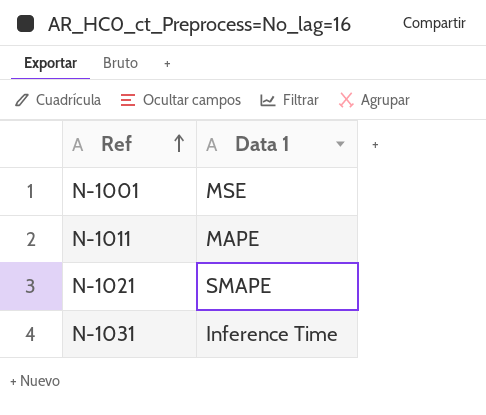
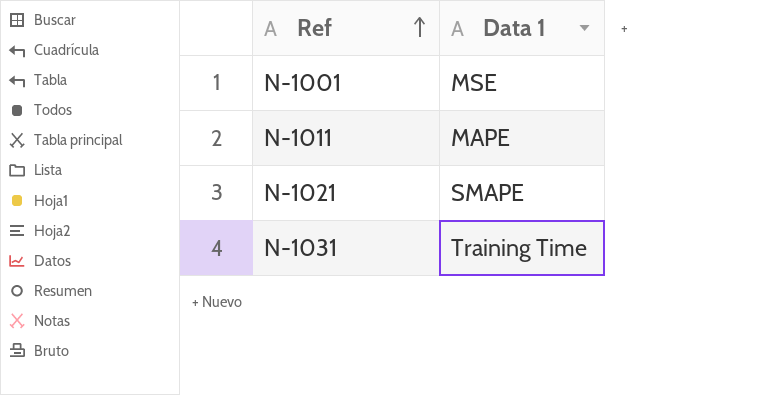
N-1031 | Data 1: Inference Time -> Training Time

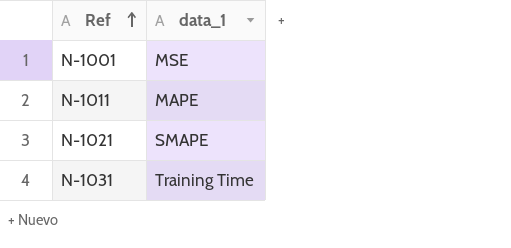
column name: Data 1 -> data_1

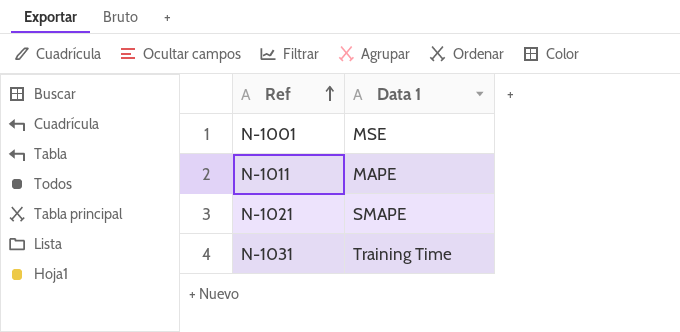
column name: data_1 -> Data 1

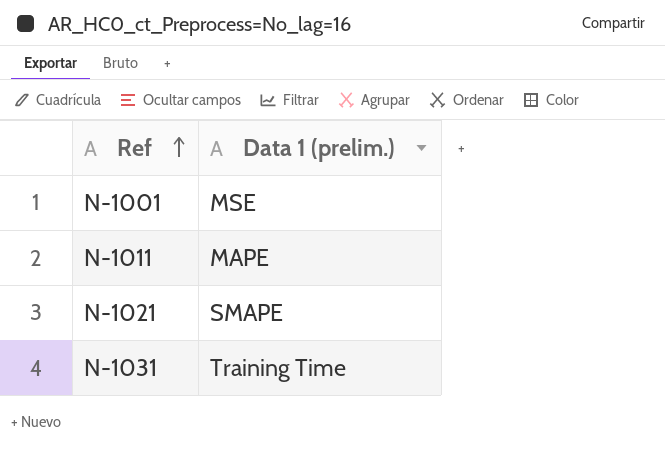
column name: Data 1 -> Data 1 (prelim.)

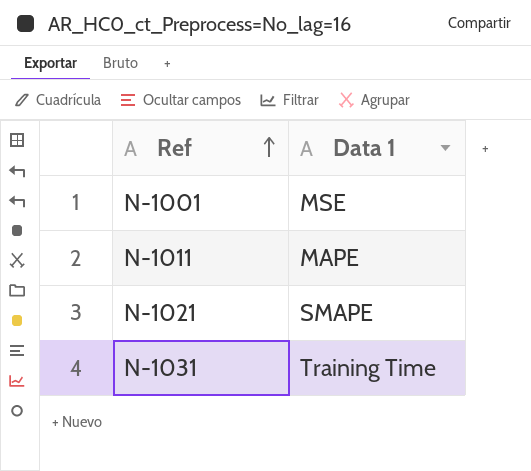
column name: Data 1 (prelim.) -> Data 1

